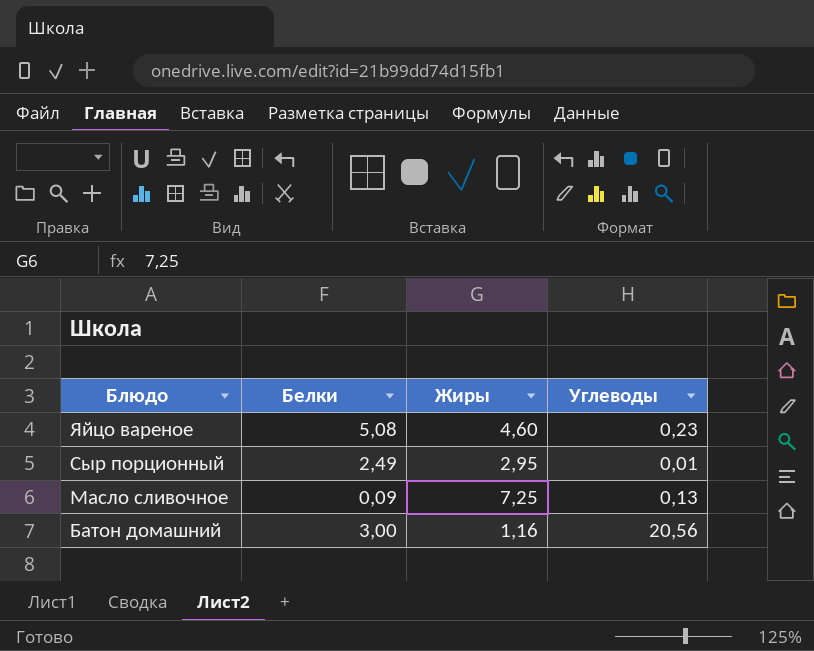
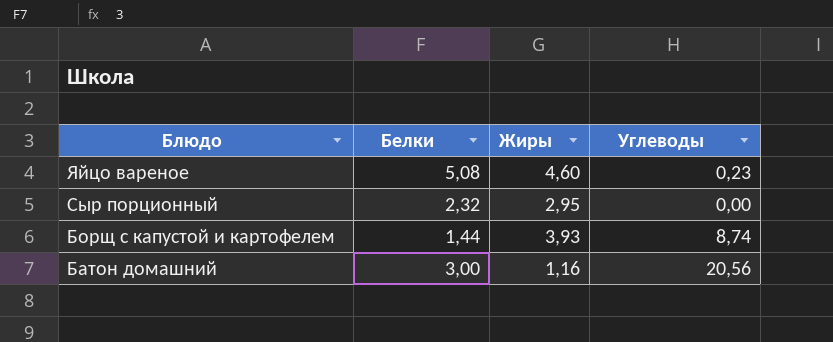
row Масло сливочное: 0,09 | 7,25 | 0,13 -> none
Сыр порционный | Белки: 2,49 -> 2,32
Сыр порционный | Углеводы: 0,01 -> 0,00
row Борщ с капустой и картофелем: none -> 1,44 | 3,93 | 8,74

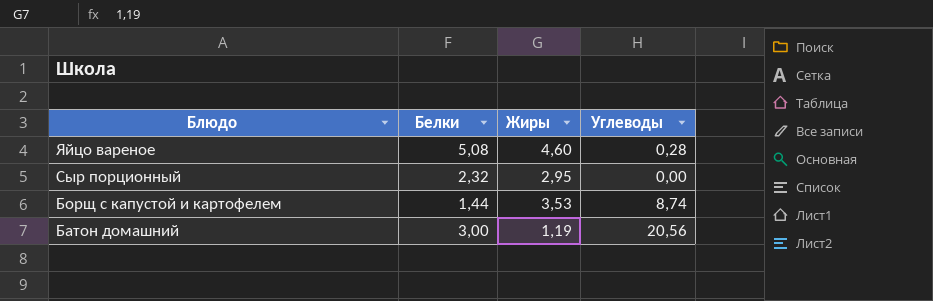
Яйцо вареное | Углеводы: 0,23 -> 0,28
Борщ с капустой и картофелем | Жиры: 3,93 -> 3,53
Батон домашний | Жиры: 1,16 -> 1,19

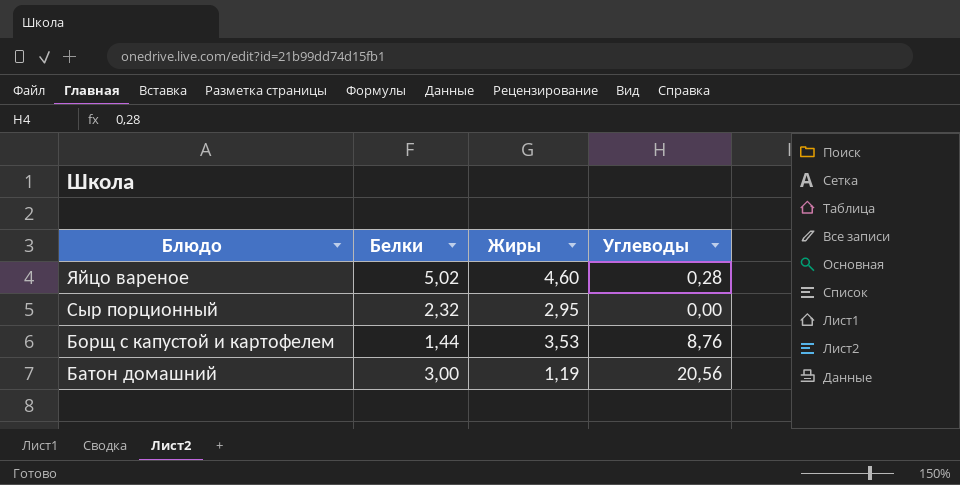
Яйцо вареное | Белки: 5,08 -> 5,02
Борщ с капустой и картофелем | Углеводы: 8,74 -> 8,76

